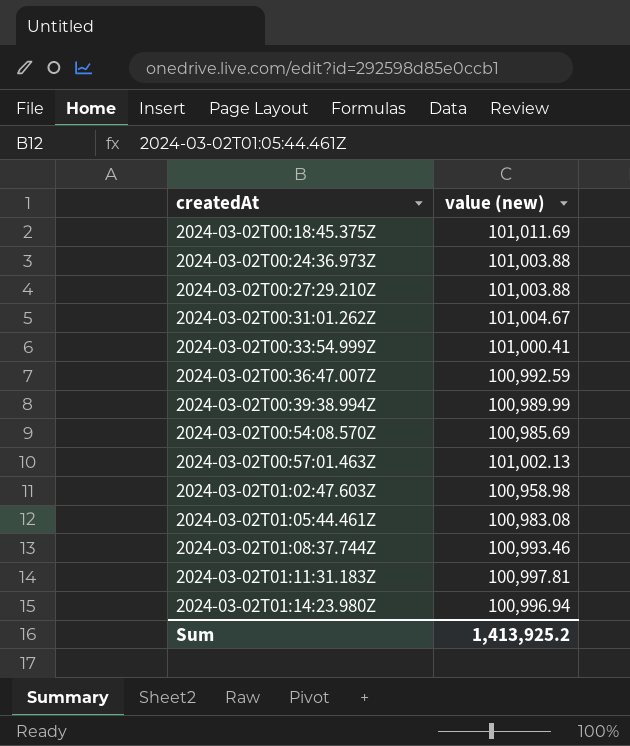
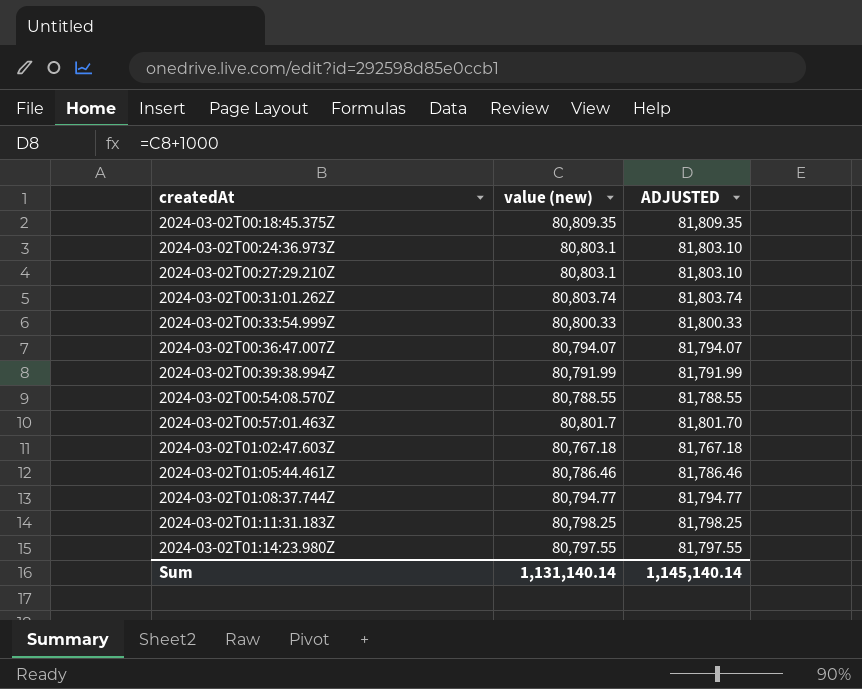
column ADJUSTED | formula: none -> [value (new)] + 1000
2024-03-02T00:18:45.375Z | value (new): 101,011.69 -> 80,809.35
2024-03-02T00:24:36.973Z | value (new): 101,003.88 -> 80,803.1
2024-03-02T00:27:29.210Z | value (new): 101,003.88 -> 80,803.1
2024-03-02T00:31:01.262Z | value (new): 101,004.67 -> 80,803.74
2024-03-02T00:33:54.999Z | value (new): 101,000.41 -> 80,800.33
2024-03-02T00:36:47.007Z | value (new): 100,992.59 -> 80,794.07
2024-03-02T00:39:38.994Z | value (new): 100,989.99 -> 80,791.99
2024-03-02T00:54:08.570Z | value (new): 100,985.69 -> 80,788.55
2024-03-02T00:57:01.463Z | value (new): 101,002.13 -> 80,801.7
2024-03-02T01:02:47.603Z | value (new): 100,958.98 -> 80,767.18
2024-03-02T01:05:44.461Z | value (new): 100,983.08 -> 80,786.46
2024-03-02T01:08:37.744Z | value (new): 100,993.46 -> 80,794.77
2024-03-02T01:11:31.183Z | value (new): 100,997.81 -> 80,798.25
2024-03-02T01:14:23.980Z | value (new): 100,996.94 -> 80,797.55
Sum | value (new): 1,413,925.2 -> 1,131,140.14

